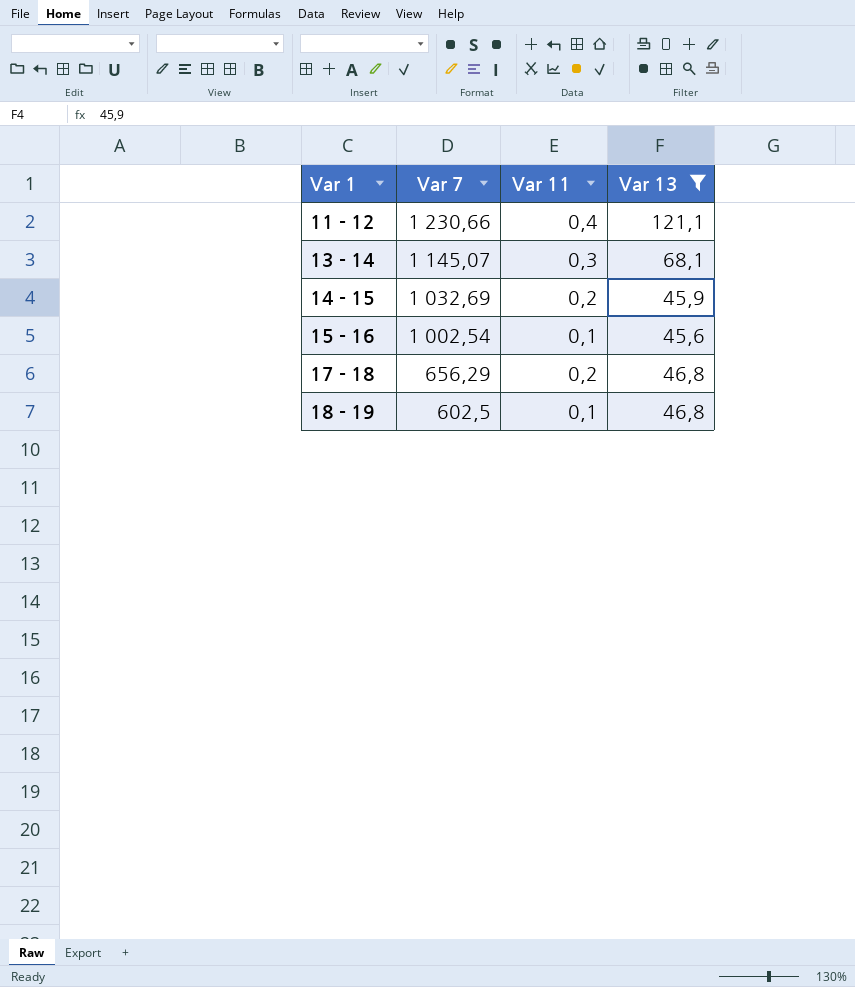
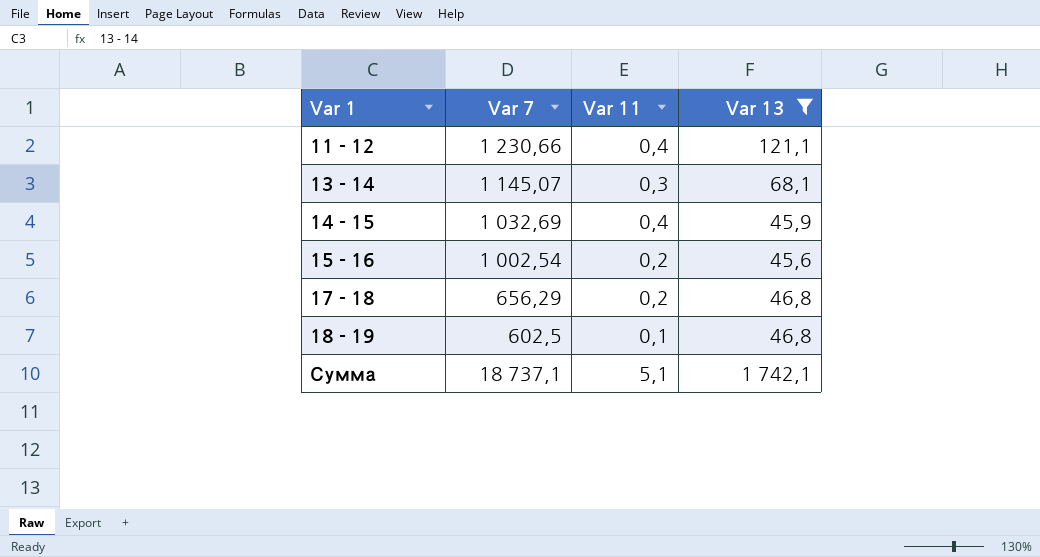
14 - 15 | Var 11: 0,2 -> 0,4
15 - 16 | Var 11: 0,1 -> 0,2
row Сумма: none -> 18 737,1 | 5,1 | 1 742,1

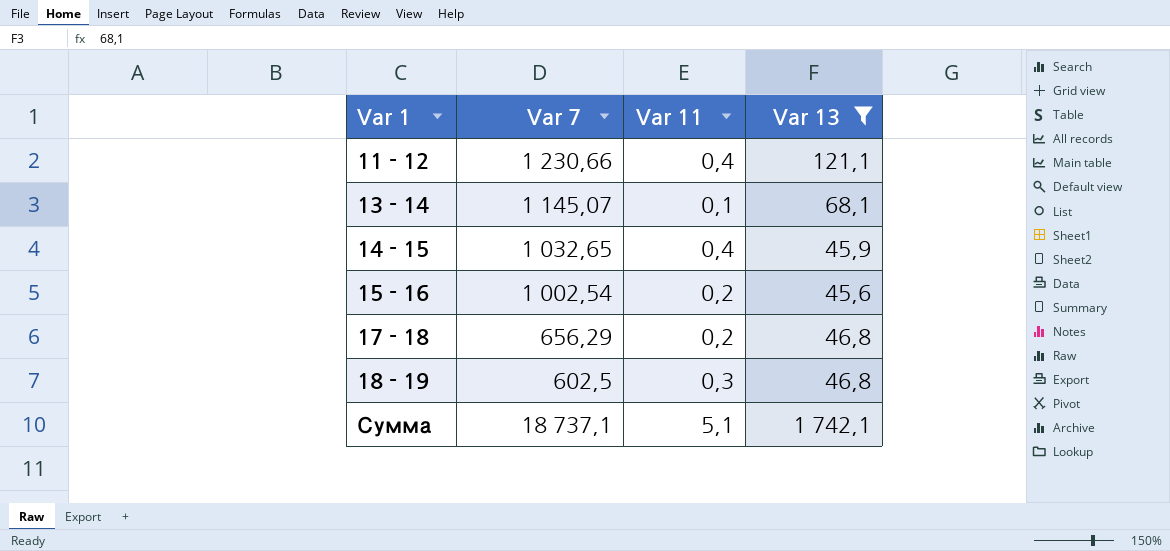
13 - 14 | Var 11: 0,3 -> 0,1
14 - 15 | Var 7: 1 032,69 -> 1 032,65
18 - 19 | Var 11: 0,1 -> 0,3

